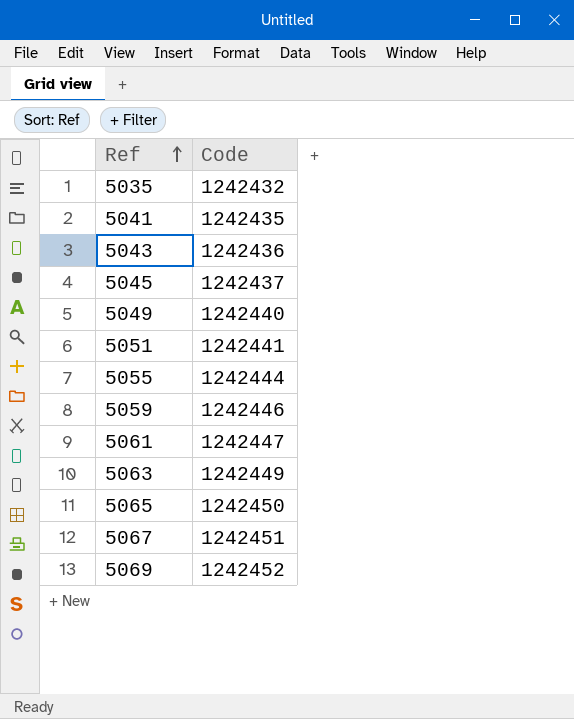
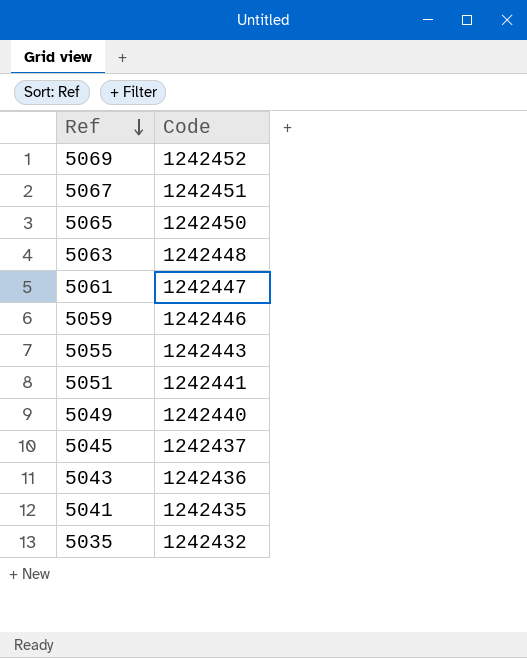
row order: Ref ascending -> Ref descending
5063 | Code: 1242449 -> 1242448
5055 | Code: 1242444 -> 1242443

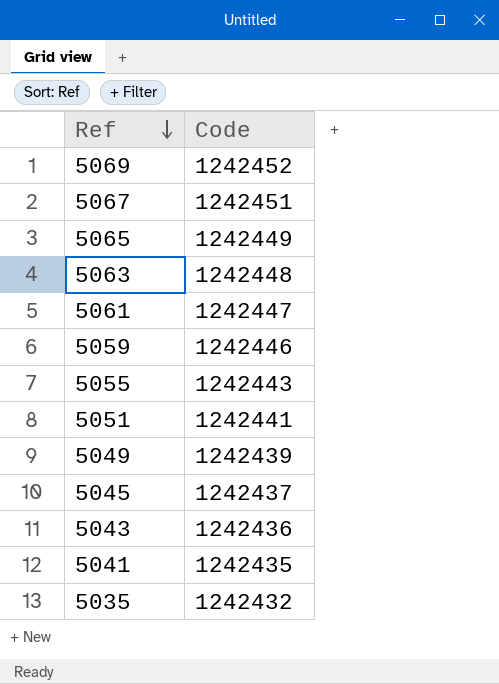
5065 | Code: 1242450 -> 1242449
5049 | Code: 1242440 -> 1242439

